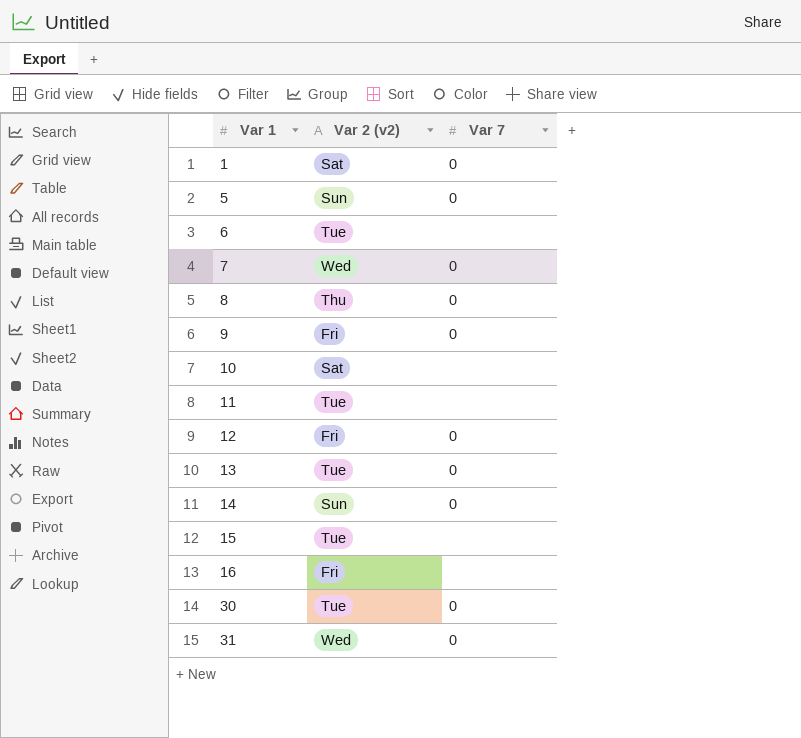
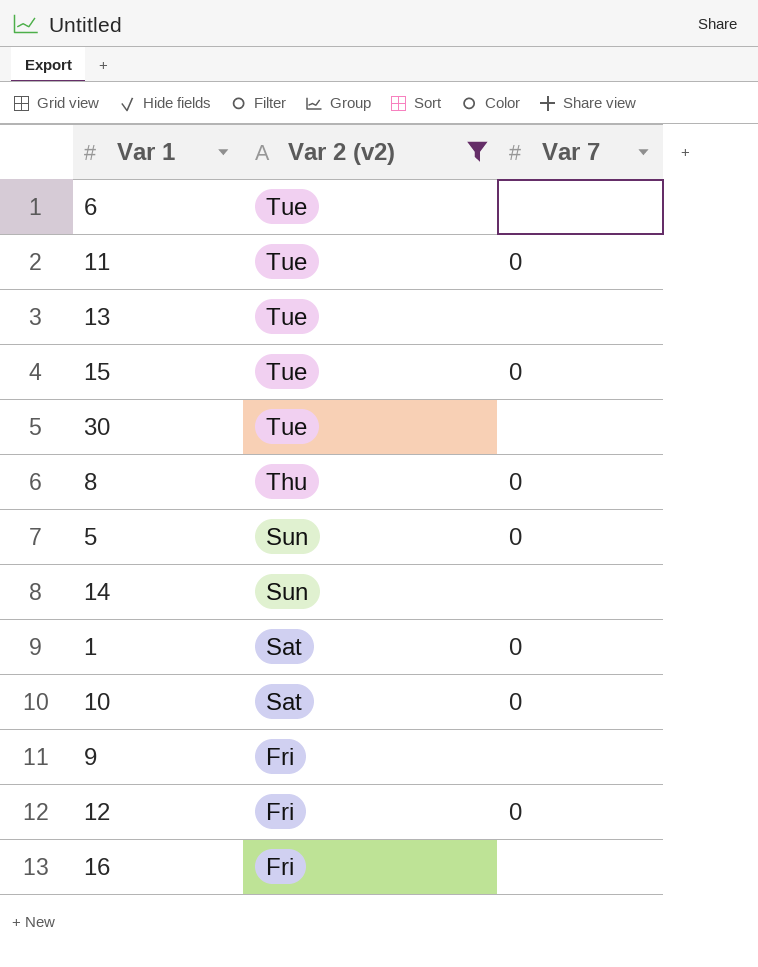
filter: none -> Var 2 (v2) != Wed
row order: Var 1 ascending -> Var 2 (v2) descending
11 | Var 7: none -> 0
13 | Var 7: 0 -> none
15 | Var 7: none -> 0
30 | Var 7: 0 -> none
14 | Var 7: 0 -> none
10 | Var 7: none -> 0
9 | Var 7: 0 -> none

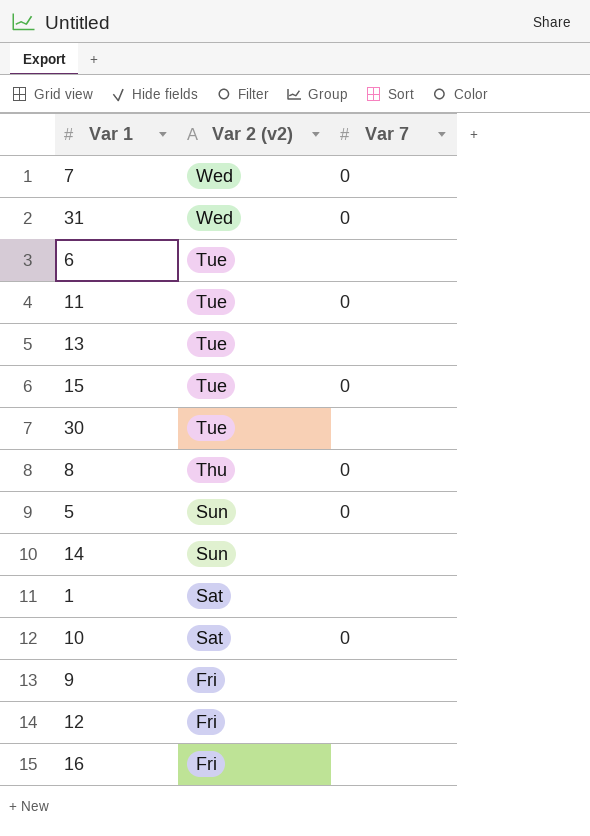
filter: Var 2 (v2) != Wed -> none
1 | Var 7: 0 -> none
12 | Var 7: 0 -> none

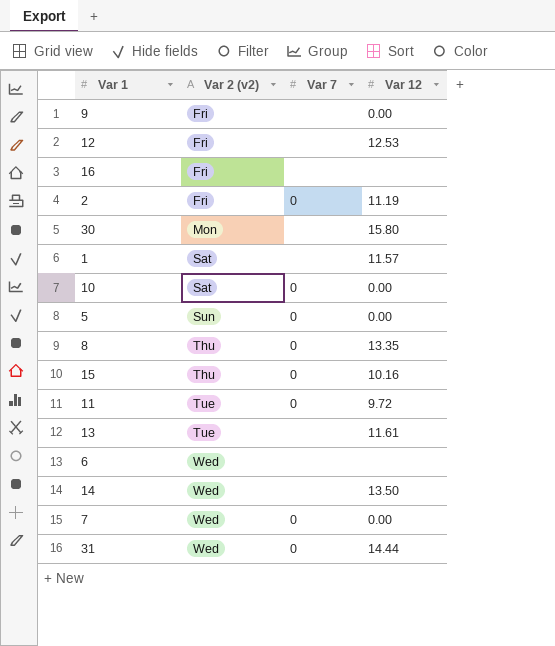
row order: Var 2 (v2) descending -> Var 2 (v2) ascending
column Var 12 | position: none -> 4
row 2: none -> Fri | 0 | 11.19
30 | Var 2 (v2): Tue -> Mon
15 | Var 2 (v2): Tue -> Thu
6 | Var 2 (v2): Tue -> Wed
14 | Var 2 (v2): Sun -> Wed

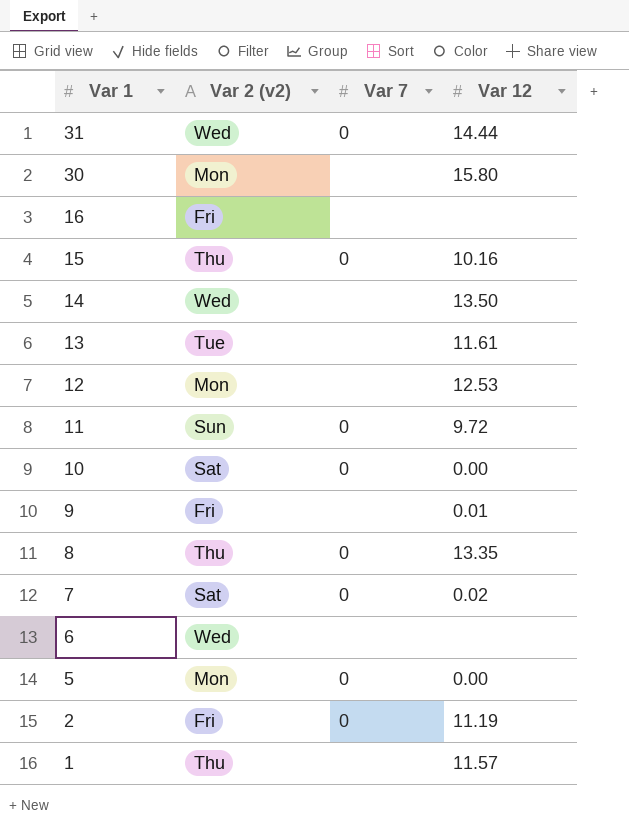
row order: Var 2 (v2) ascending -> Var 1 descending
12 | Var 2 (v2): Fri -> Mon
11 | Var 2 (v2): Tue -> Sun
9 | Var 12: 0.00 -> 0.01
7 | Var 2 (v2): Wed -> Sat
7 | Var 12: 0.00 -> 0.02
5 | Var 2 (v2): Sun -> Mon
1 | Var 2 (v2): Sat -> Thu

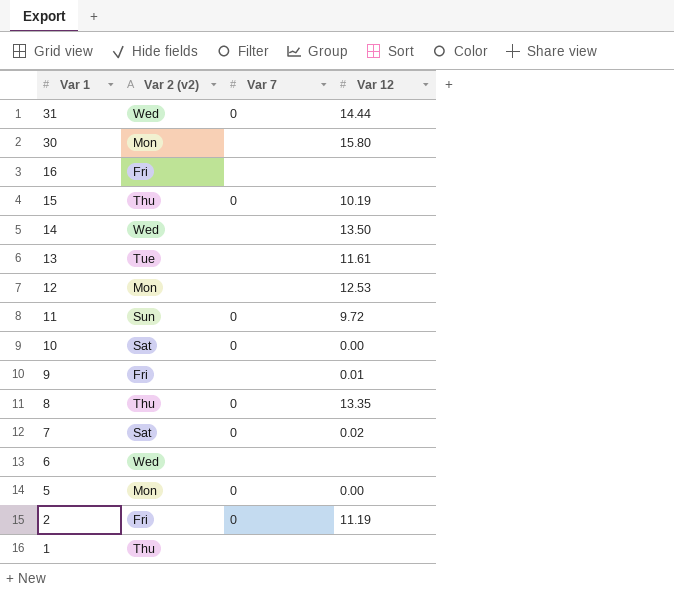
15 | Var 12: 10.16 -> 10.19
1 | Var 12: 11.57 -> none

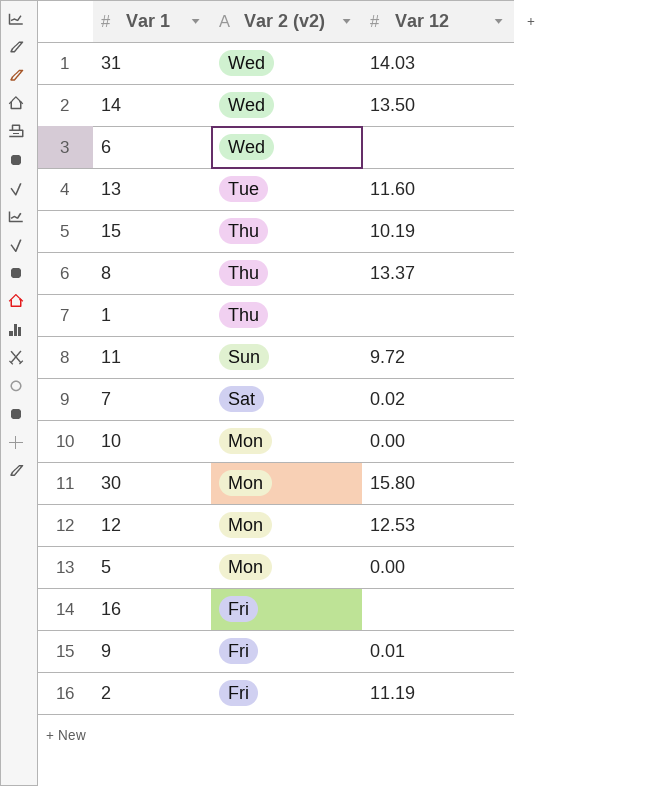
row order: Var 1 descending -> Var 2 (v2) descending
column Var 7 | position: 3 -> none
31 | Var 12: 14.44 -> 14.03
13 | Var 12: 11.61 -> 11.60
8 | Var 12: 13.35 -> 13.37
10 | Var 2 (v2): Sat -> Mon

